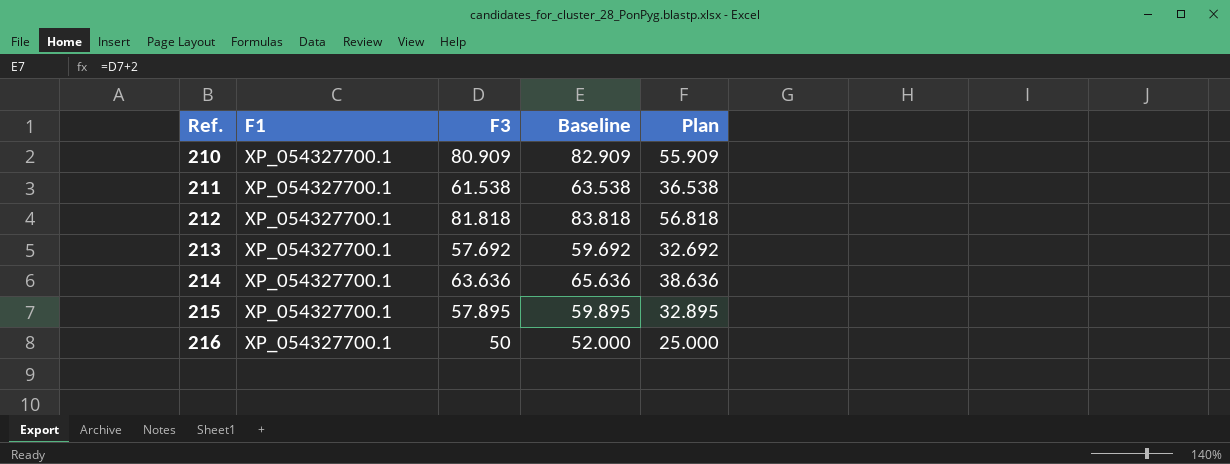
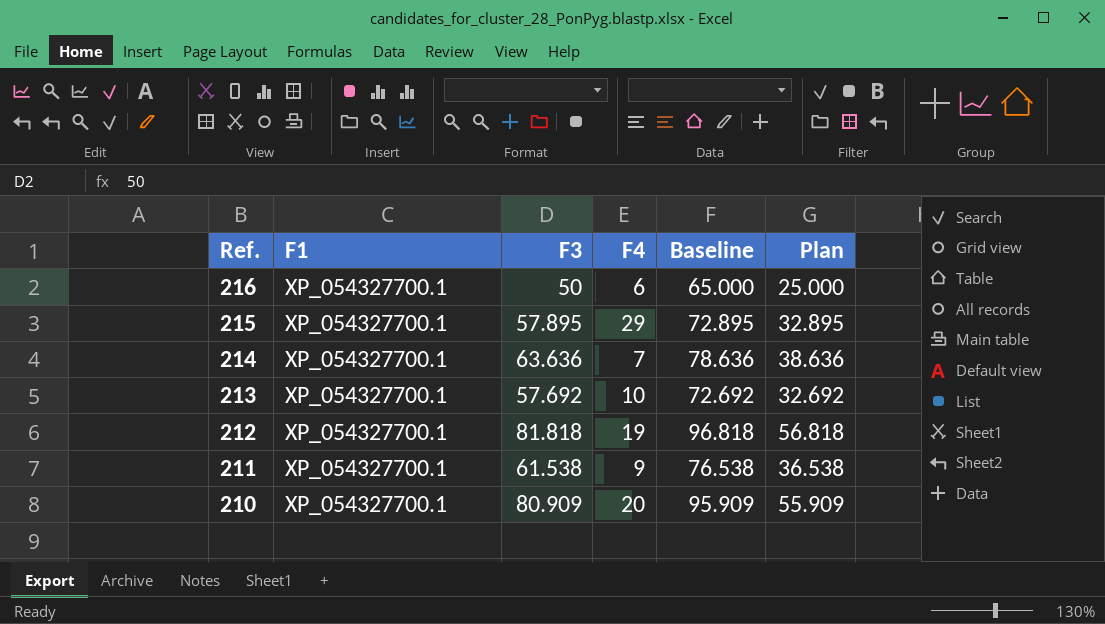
row order: Ref. ascending -> Ref. descending
column F4 | position: none -> 4
column Baseline | formula: [F3] + 2 -> [F3] + 15

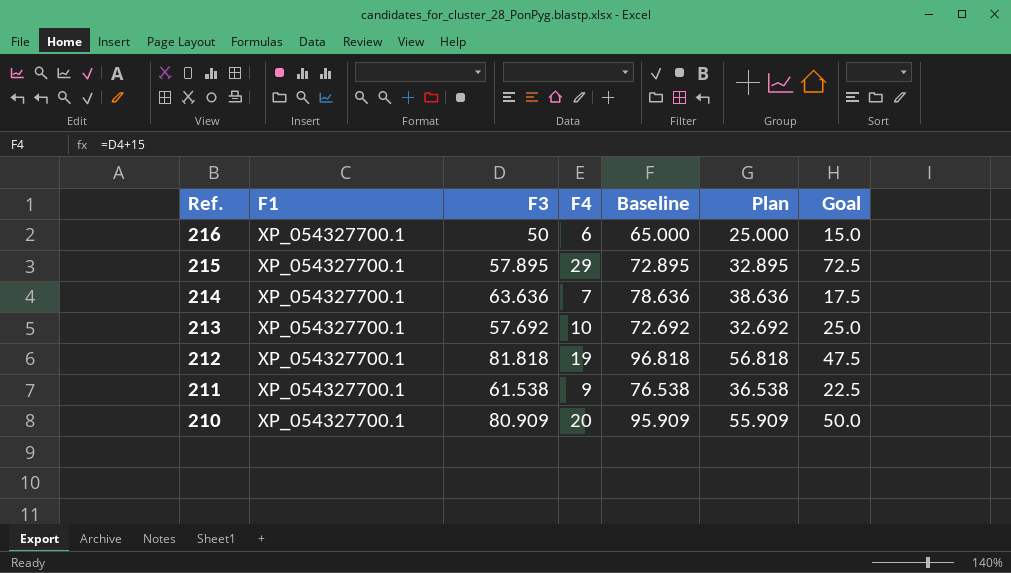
column Goal | formula: none -> [F4] * 2.5

